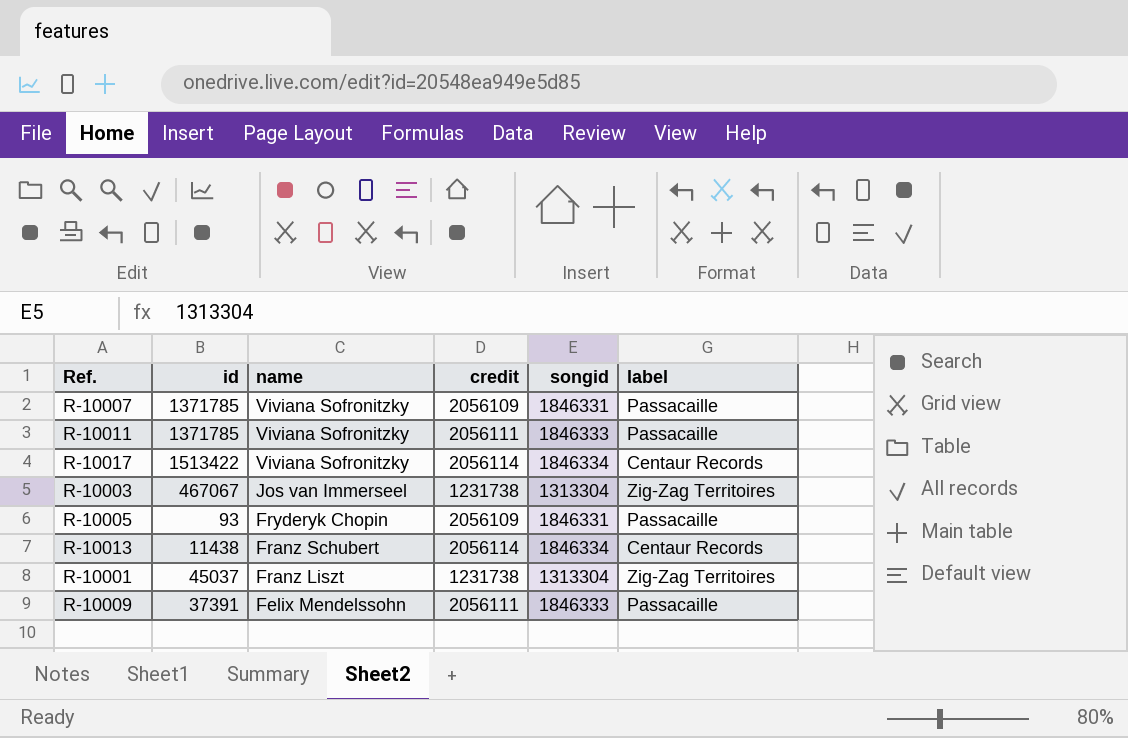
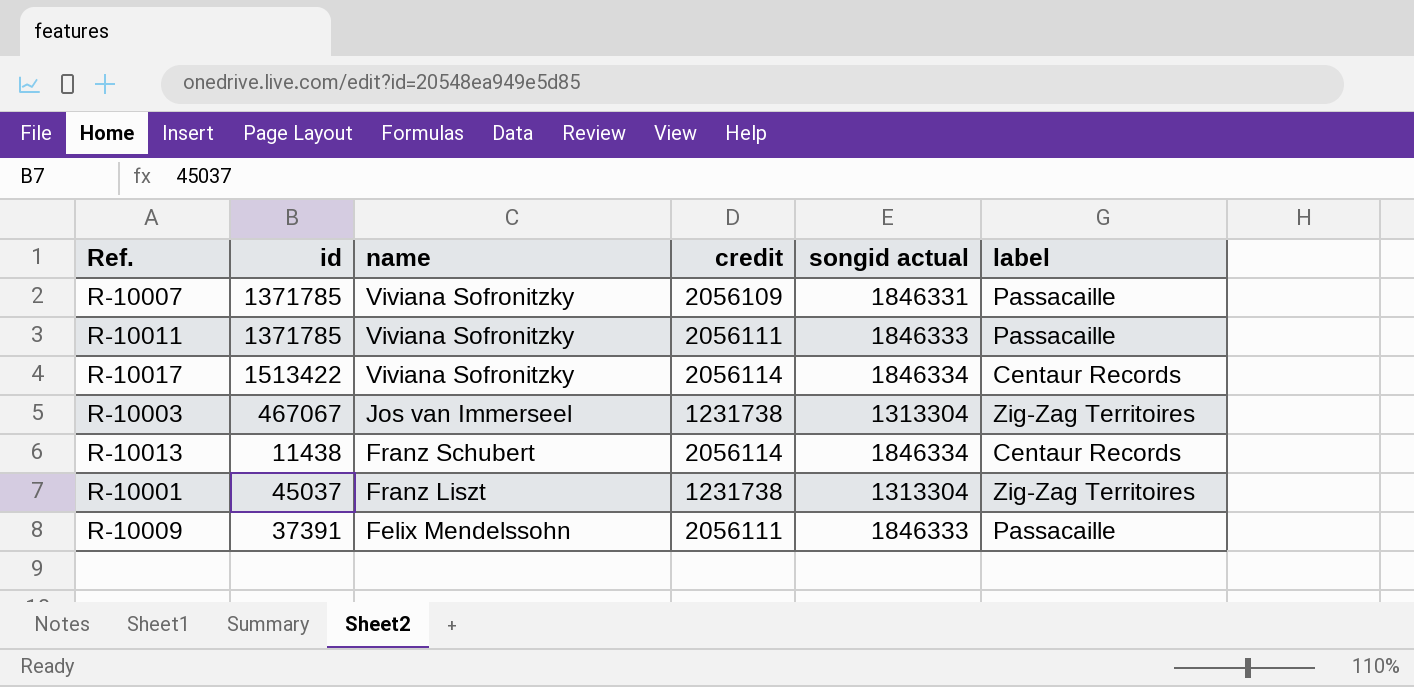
column name: songid -> songid actual
row R-10005: 93 | Fryderyk Chopin | 2056109 | 1846331 | Passacaille -> none

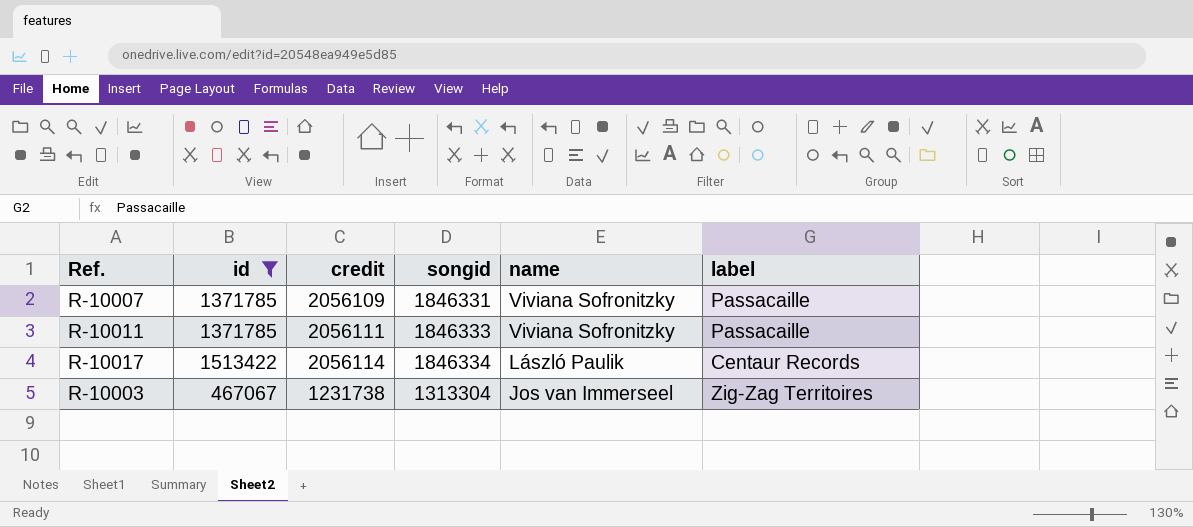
filter: none -> id >= 467067
column name: songid actual -> songid
column name | position: 3 -> 5
R-10017 | name: Viviana Sofronitzky -> László Paulik

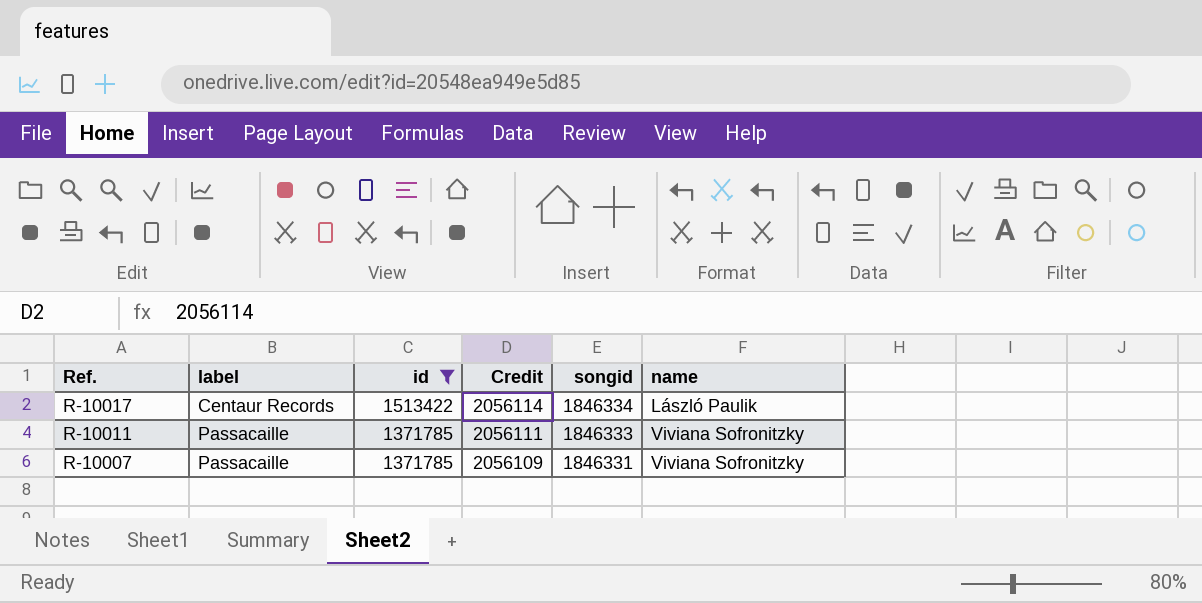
row order: name descending -> Ref. descending
column label | position: 6 -> 2
column name: credit -> Credit
row R-10003: 467067 | 1231738 | 1313304 | Jos van Immerseel | Zig-Zag Territoires -> none

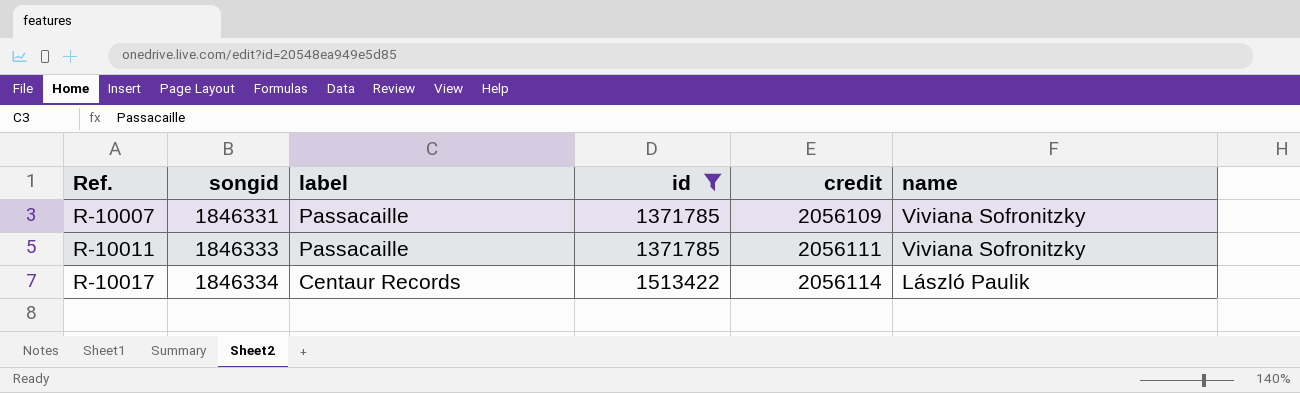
row order: Ref. descending -> Ref. ascending
column songid | position: 5 -> 2
column name: Credit -> credit

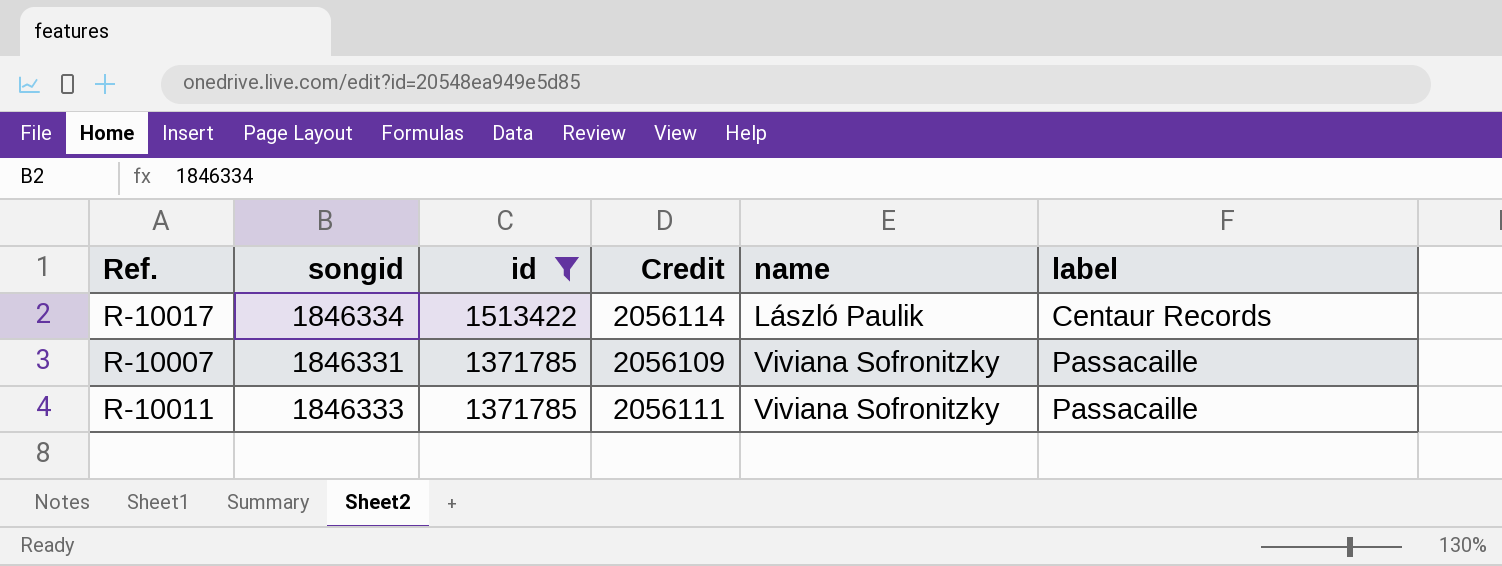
row order: Ref. ascending -> id descending
column name: credit -> Credit
column label | position: 3 -> 6

